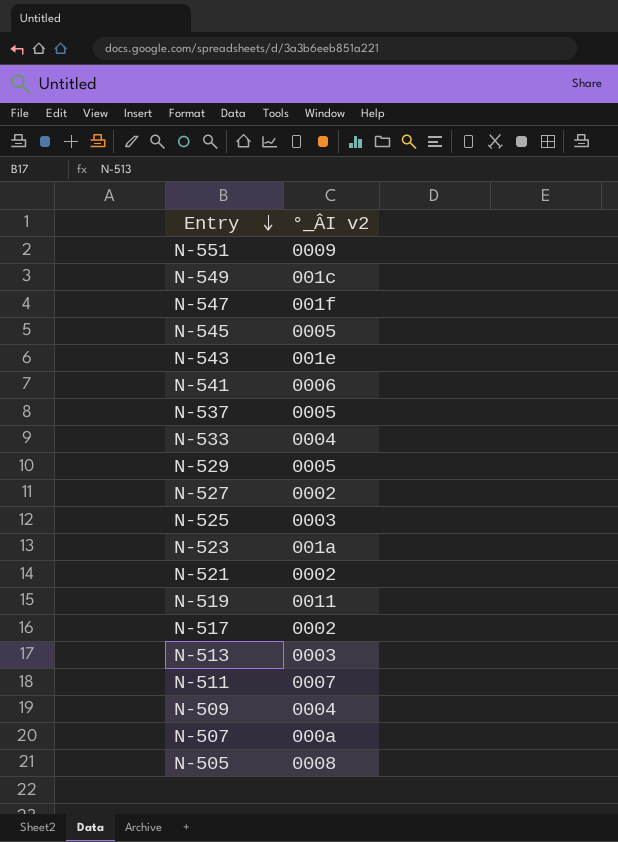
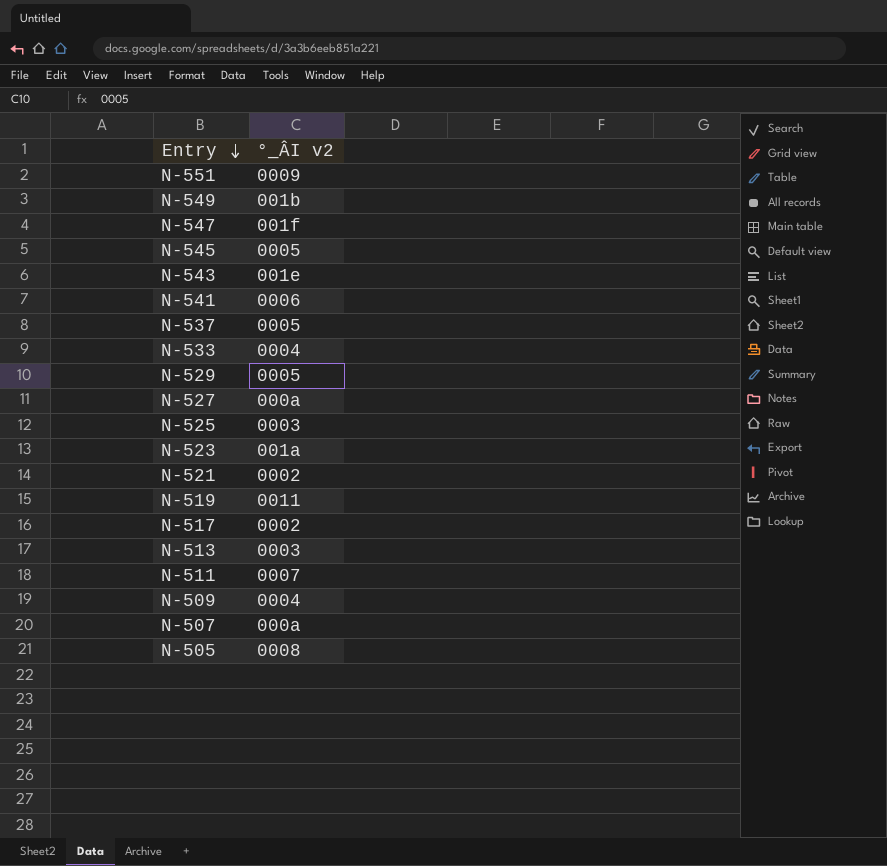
N-549 | °_ÂI v2: 001c -> 001b
N-527 | °_ÂI v2: 0002 -> 000a

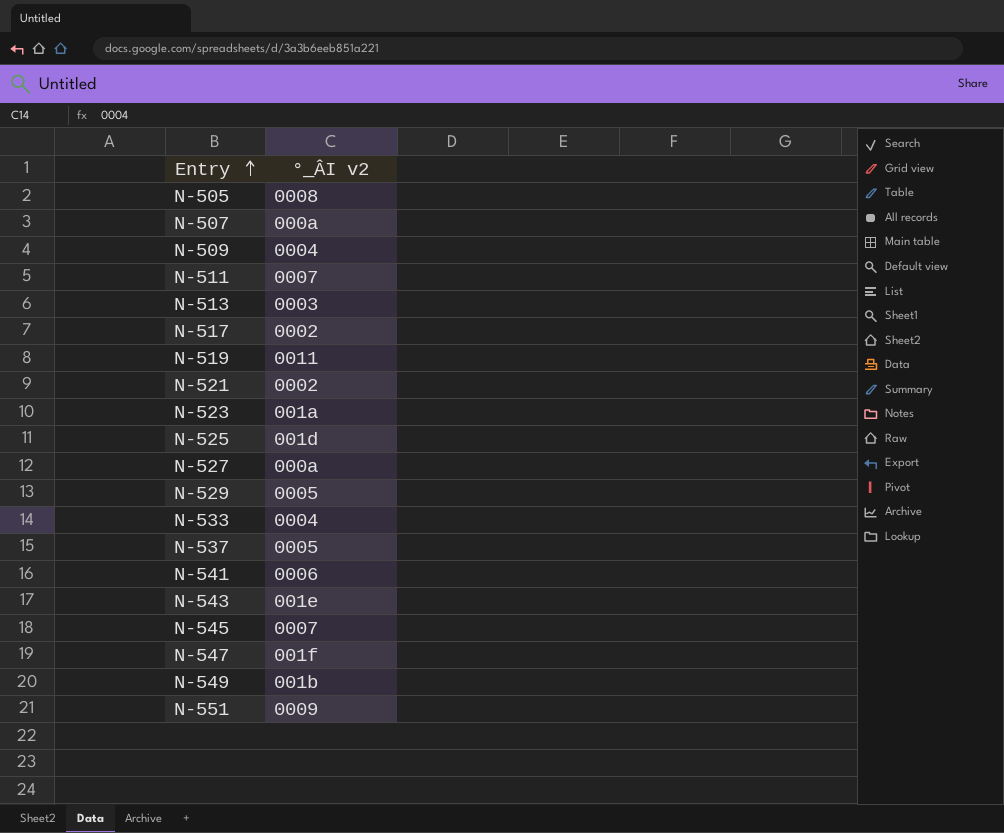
row order: Entry descending -> Entry ascending
N-525 | °_ÂI v2: 0003 -> 001d
N-545 | °_ÂI v2: 0005 -> 0007

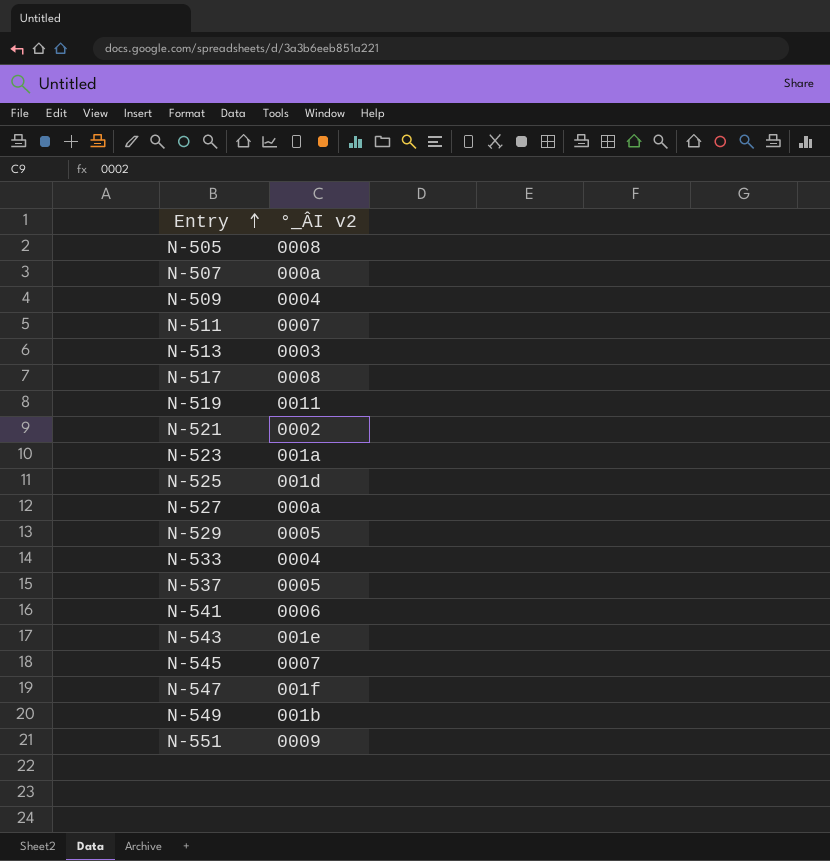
N-517 | °_ÂI v2: 0002 -> 0008

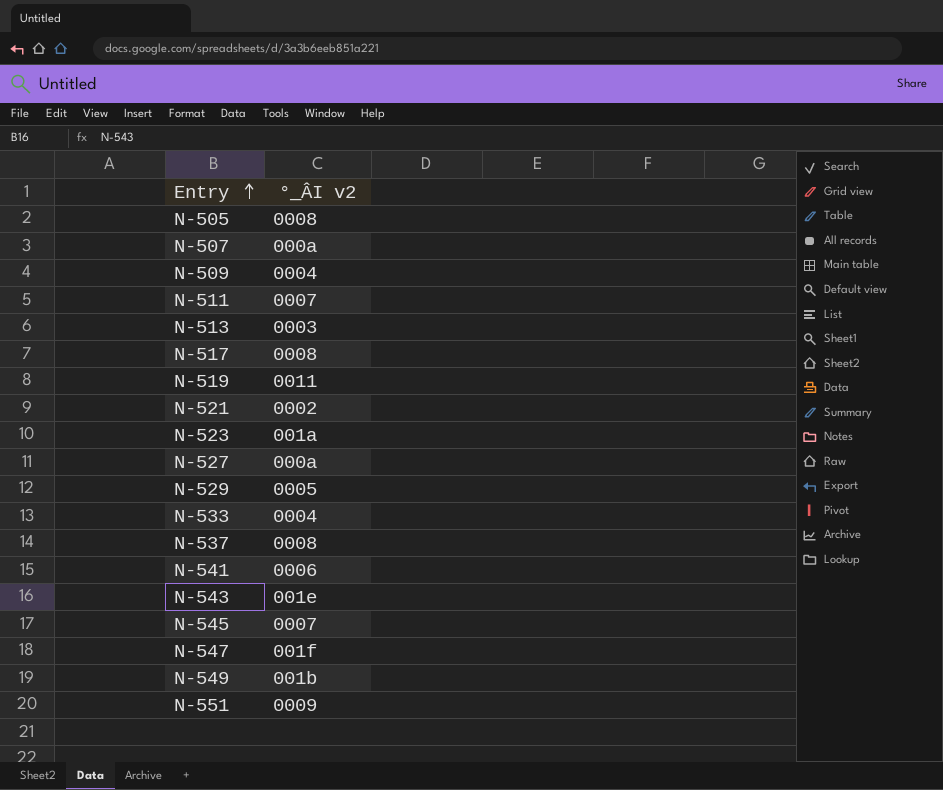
row N-525: 001d -> none
N-537 | °_ÂI v2: 0005 -> 0008

